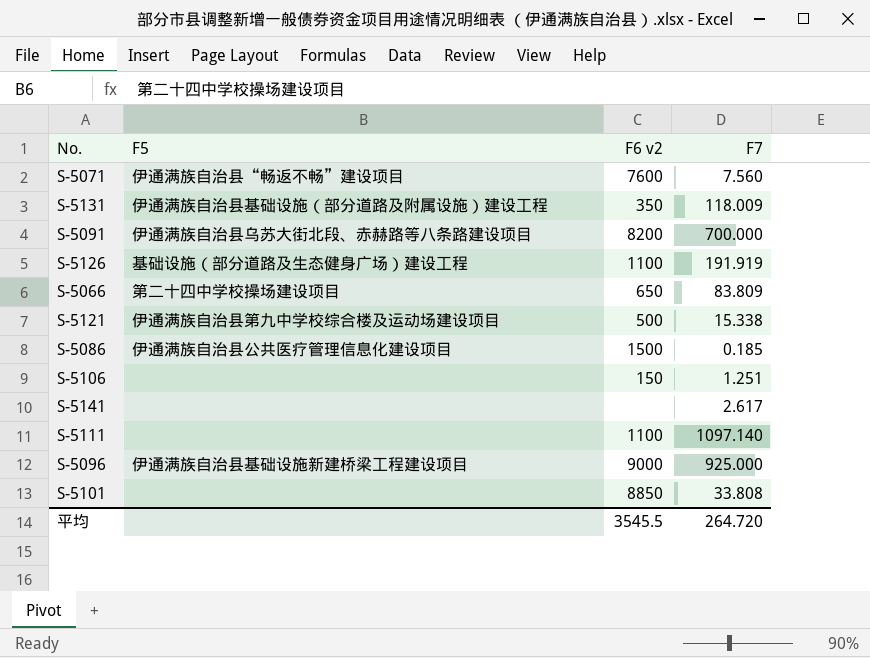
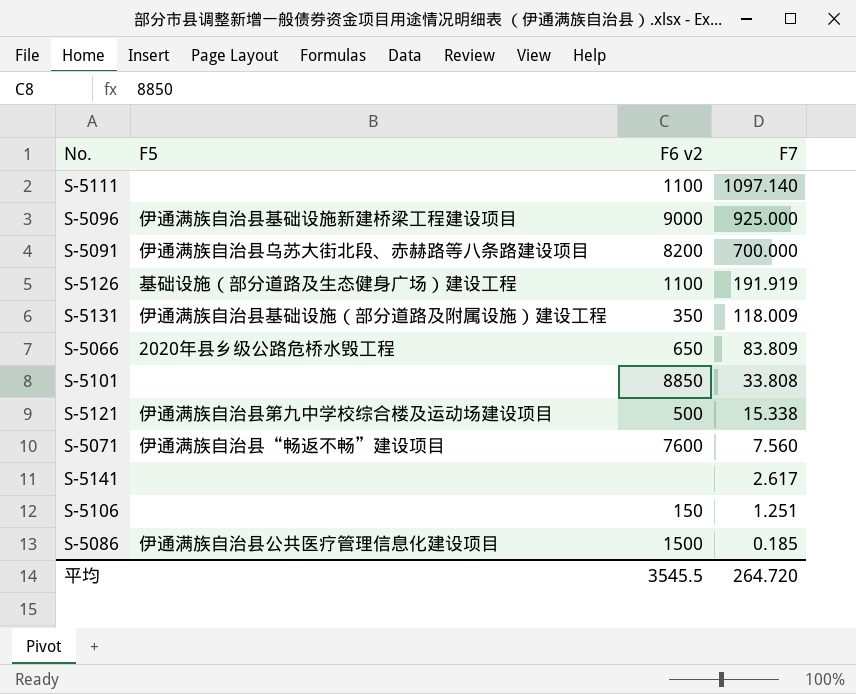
row order: none -> F7 descending
S-5066 | F5: 第二十四中学校操场建设项目 -> 2020年县乡级公路危桥水毁工程

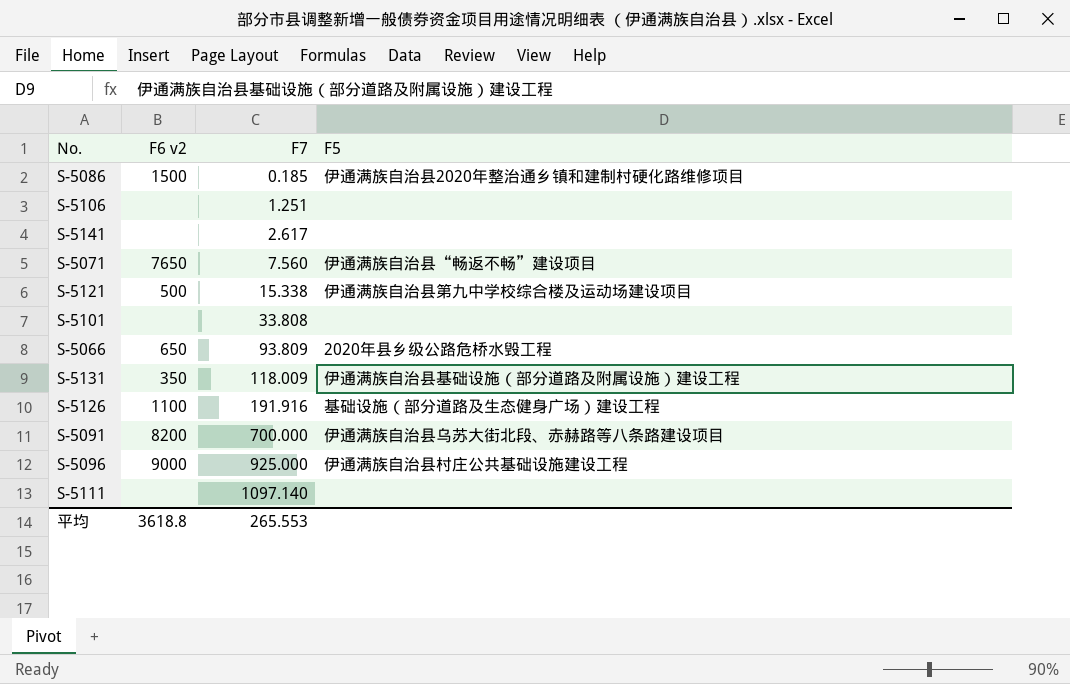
row order: F7 descending -> F7 ascending
column F5 | position: 2 -> 4
S-5086 | F5: 伊通满族自治县公共医疗管理信息化建设项目 -> 伊通满族自治县2020年整治通乡镇和建制村硬化路维修项目
S-5106 | F6 v2: 150 -> none
S-5071 | F6 v2: 7600 -> 7650
S-5101 | F6 v2: 8850 -> none
S-5066 | F7: 83.809 -> 93.809
S-5126 | F7: 191.919 -> 191.916
S-5096 | F5: 伊通满族自治县基础设施新建桥梁工程建设项目 -> 伊通满族自治县村庄公共基础设施建设工程
S-5111 | F6 v2: 1100 -> none
平均 | F6 v2: 3545.5 -> 3618.8
平均 | F7: 264.720 -> 265.553

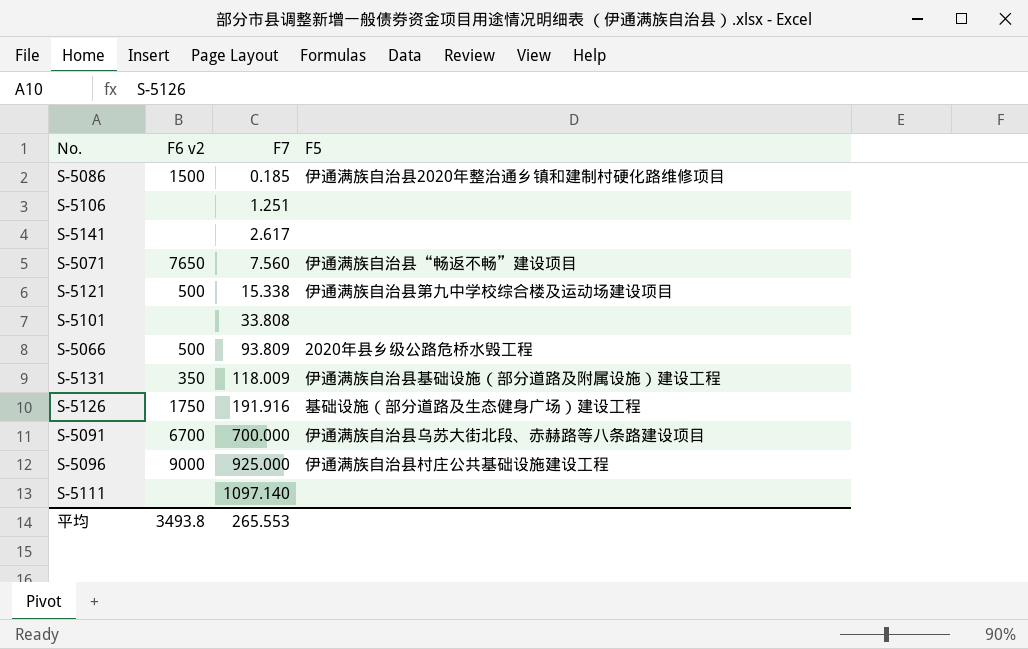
S-5066 | F6 v2: 650 -> 500
S-5126 | F6 v2: 1100 -> 1750
S-5091 | F6 v2: 8200 -> 6700
平均 | F6 v2: 3618.8 -> 3493.8

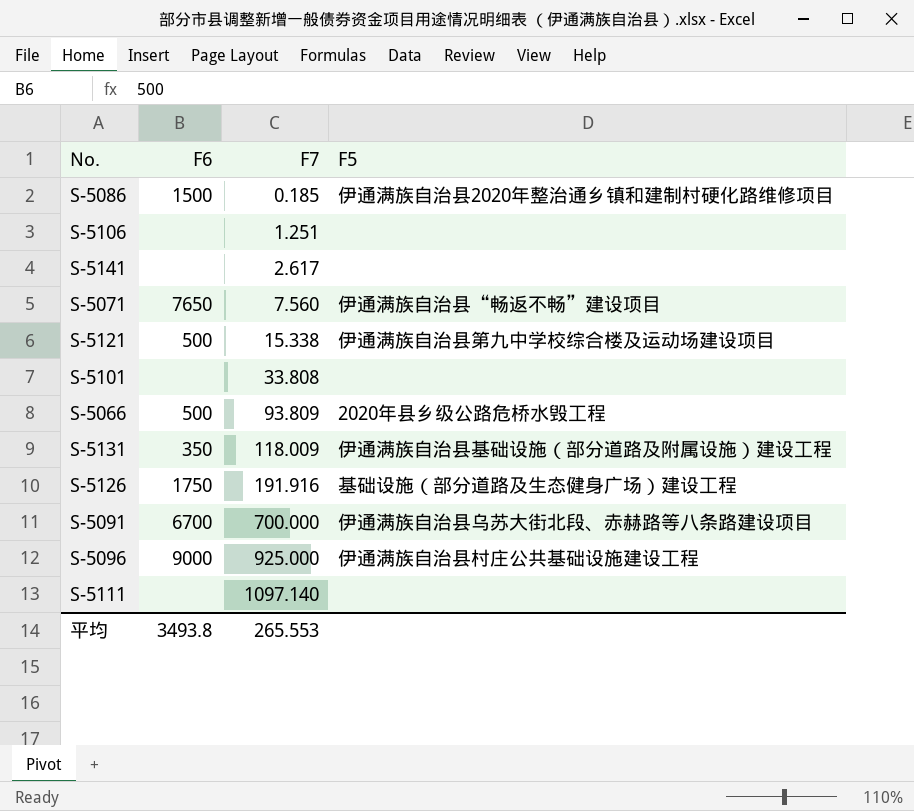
column name: F6 v2 -> F6

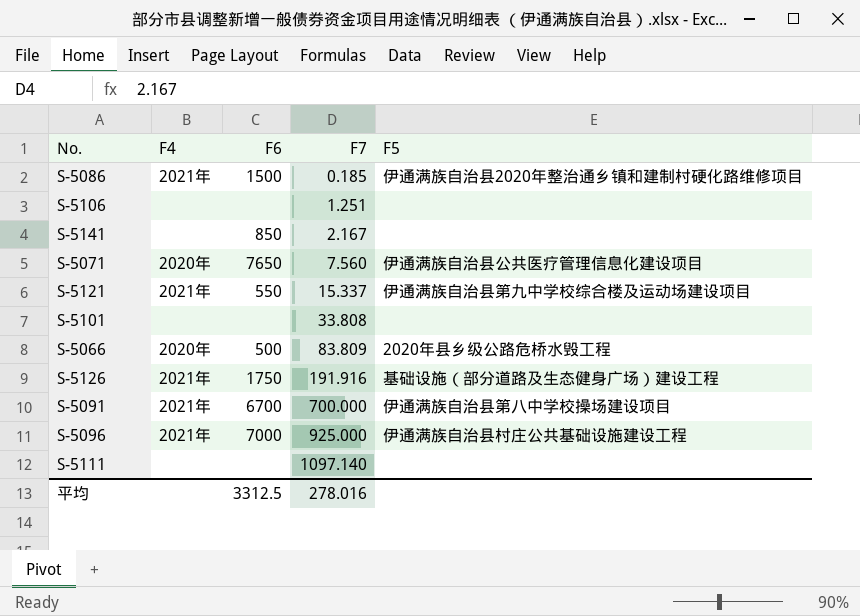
column F4 | position: none -> 2
row S-5131: 350 | 118.009 | 伊通满族自治县基础设施（部分道路及附属设施）建设工程 -> none
S-5141 | F6: none -> 850
S-5141 | F7: 2.617 -> 2.167
S-5071 | F5: 伊通满族自治县“畅返不畅”建设项目 -> 伊通满族自治县公共医疗管理信息化建设项目
S-5121 | F6: 500 -> 550
S-5121 | F7: 15.338 -> 15.337
S-5066 | F7: 93.809 -> 83.809
S-5091 | F5: 伊通满族自治县乌苏大街北段、赤赫路等八条路建设项目 -> 伊通满族自治县第八中学校操场建设项目
S-5096 | F6: 9000 -> 7000
平均 | F6: 3493.8 -> 3312.5
平均 | F7: 265.553 -> 278.016

